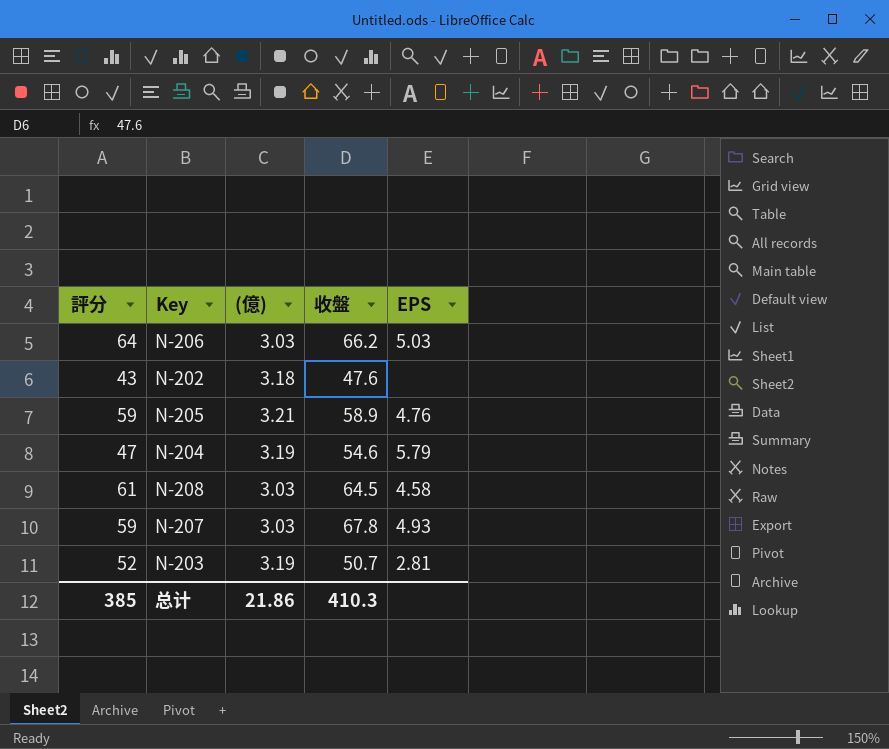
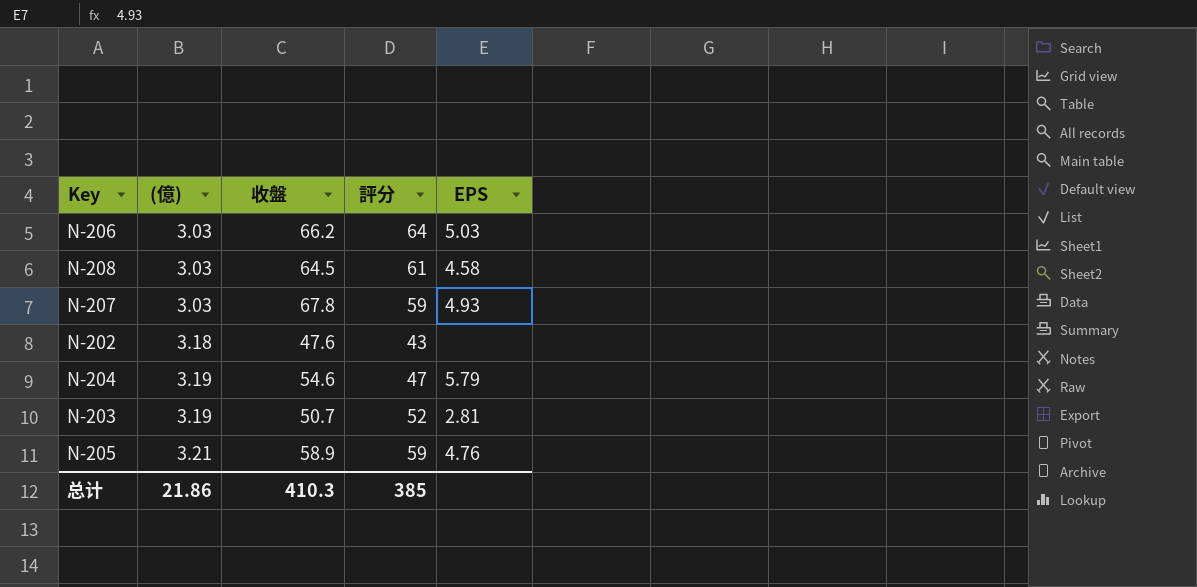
row order: none -> (億) ascending
column 評分 | position: 1 -> 4

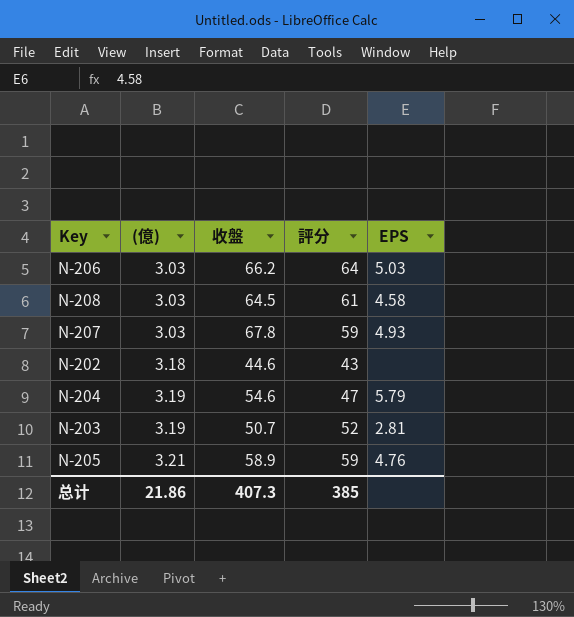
N-202 | 收盤: 47.6 -> 44.6
总计 | 收盤: 410.3 -> 407.3

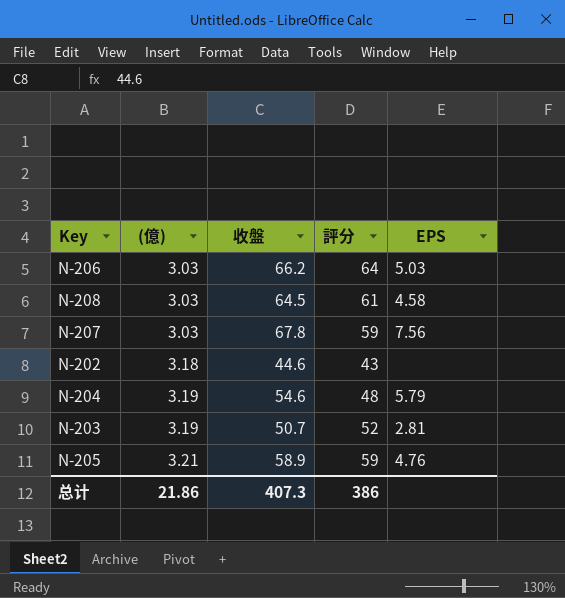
N-207 | EPS: 4.93 -> 7.56
N-204 | 評分: 47 -> 48
总计 | 評分: 385 -> 386

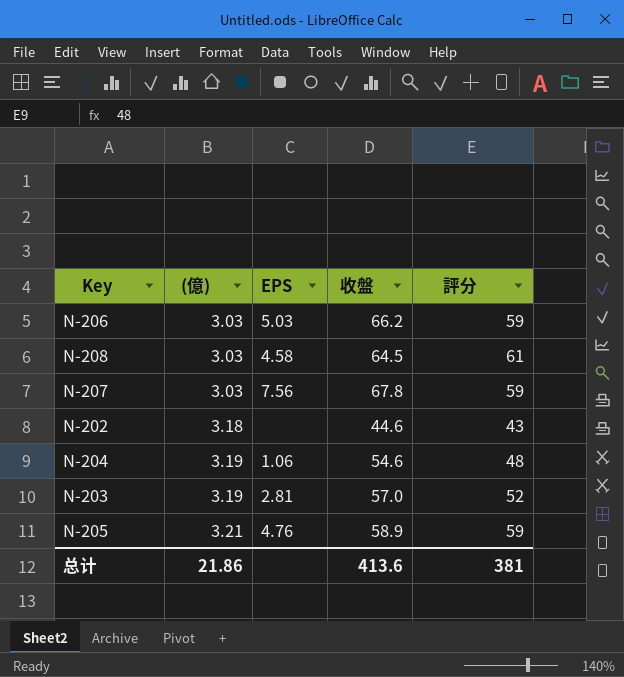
column EPS | position: 5 -> 3
N-206 | 評分: 64 -> 59
N-204 | EPS: 5.79 -> 1.06
N-203 | 收盤: 50.7 -> 57.0
总计 | 收盤: 407.3 -> 413.6
总计 | 評分: 386 -> 381

